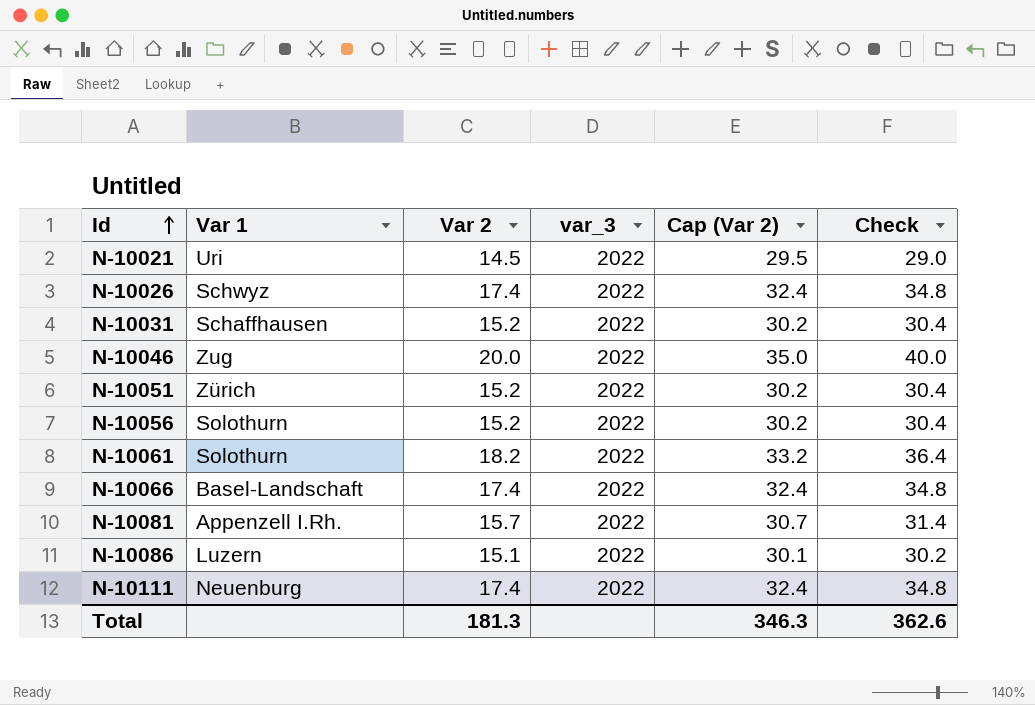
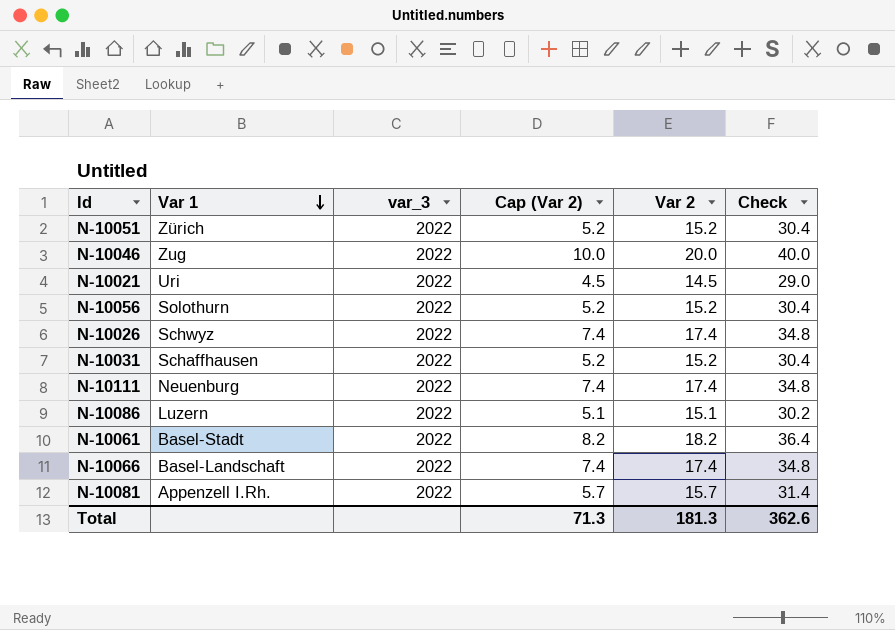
row order: Id ascending -> Var 1 descending
column Cap (Var 2) | formula: [Var 2] + 15 -> [Var 2] - 10
column Var 2 | position: 3 -> 5
N-10061 | Var 1: Solothurn -> Basel-Stadt
Total | Cap (Var 2): 346.3 -> 71.3

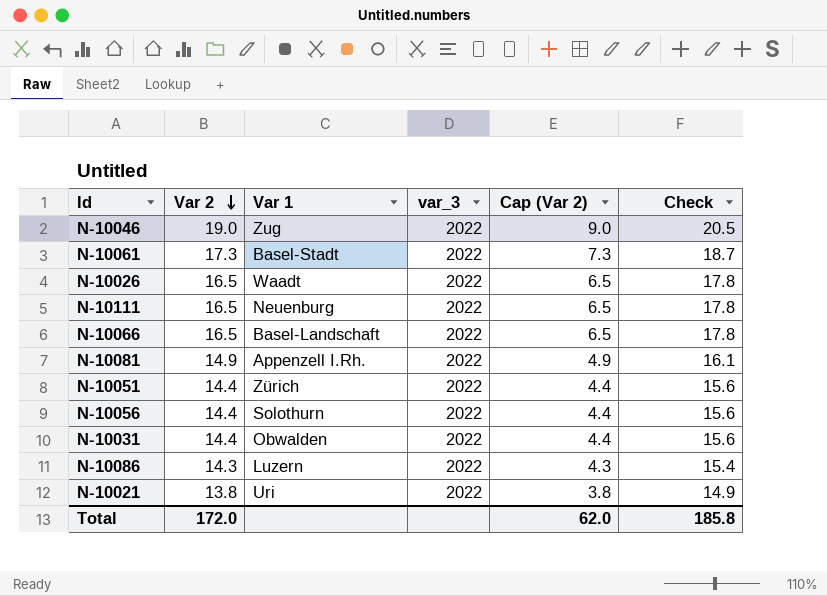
row order: Var 1 descending -> Var 2 descending
column Var 2 | position: 5 -> 2
column Check | formula: [Var 2] * 2 -> [Var 2] * 1.08
N-10046 | Var 2: 20.0 -> 19.0
N-10046 | Cap (Var 2): 10.0 -> 9.0
N-10061 | Var 2: 18.2 -> 17.3
N-10061 | Cap (Var 2): 8.2 -> 7.3
N-10026 | Var 2: 17.4 -> 16.5
N-10026 | Var 1: Schwyz -> Waadt
N-10026 | Cap (Var 2): 7.4 -> 6.5
N-10111 | Var 2: 17.4 -> 16.5
N-10111 | Cap (Var 2): 7.4 -> 6.5
N-10066 | Var 2: 17.4 -> 16.5
N-10066 | Cap (Var 2): 7.4 -> 6.5
N-10081 | Var 2: 15.7 -> 14.9
N-10081 | Cap (Var 2): 5.7 -> 4.9
N-10051 | Var 2: 15.2 -> 14.4
N-10051 | Cap (Var 2): 5.2 -> 4.4
N-10056 | Var 2: 15.2 -> 14.4
N-10056 | Cap (Var 2): 5.2 -> 4.4
N-10031 | Var 2: 15.2 -> 14.4
N-10031 | Var 1: Schaffhausen -> Obwalden
N-10031 | Cap (Var 2): 5.2 -> 4.4
N-10086 | Var 2: 15.1 -> 14.3
N-10086 | Cap (Var 2): 5.1 -> 4.3
N-10021 | Var 2: 14.5 -> 13.8
N-10021 | Cap (Var 2): 4.5 -> 3.8
Total | Var 2: 181.3 -> 172.0
Total | Cap (Var 2): 71.3 -> 62.0
Total | Check: 362.6 -> 185.8

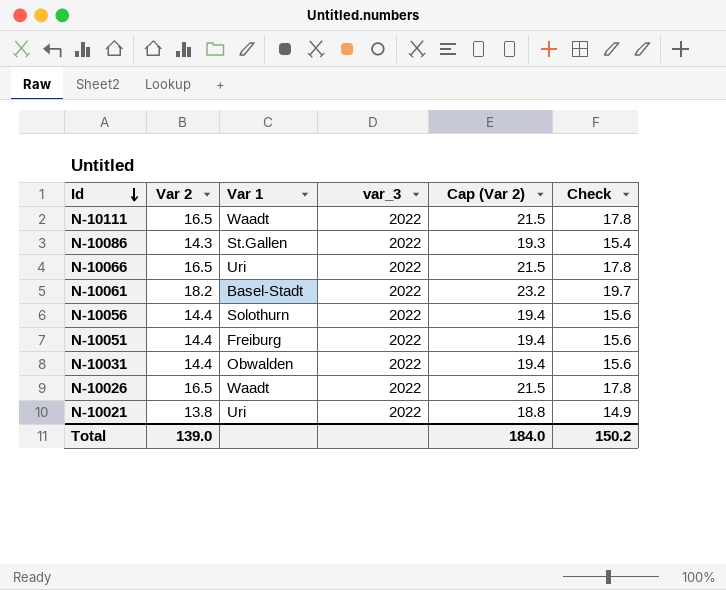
row order: Var 2 descending -> Id descending
column Cap (Var 2) | formula: [Var 2] - 10 -> [Var 2] + 5
row N-10046: 19.0 | Zug | 2022 | 9.0 | 20.5 -> none
row N-10081: 14.9 | Appenzell I.Rh. | 2022 | 4.9 | 16.1 -> none
N-10111 | Var 1: Neuenburg -> Waadt
N-10086 | Var 1: Luzern -> St.Gallen
N-10066 | Var 1: Basel-Landschaft -> Uri
N-10061 | Var 2: 17.3 -> 18.2
N-10061 | Check: 18.7 -> 19.7
N-10051 | Var 1: Zürich -> Freiburg
Total | Var 2: 172.0 -> 139.0
Total | Cap (Var 2): 62.0 -> 184.0
Total | Check: 185.8 -> 150.2

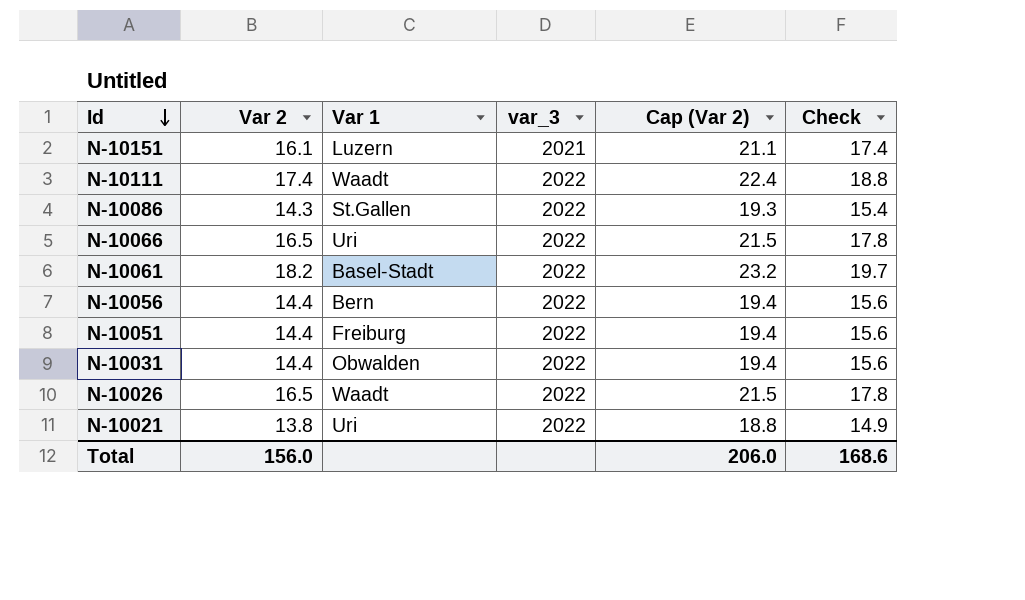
row N-10151: none -> 16.1 | Luzern | 2021 | 21.1 | 17.4
N-10111 | Var 2: 16.5 -> 17.4
N-10111 | Cap (Var 2): 21.5 -> 22.4
N-10111 | Check: 17.8 -> 18.8
N-10056 | Var 1: Solothurn -> Bern
Total | Var 2: 139.0 -> 156.0
Total | Cap (Var 2): 184.0 -> 206.0
Total | Check: 150.2 -> 168.6

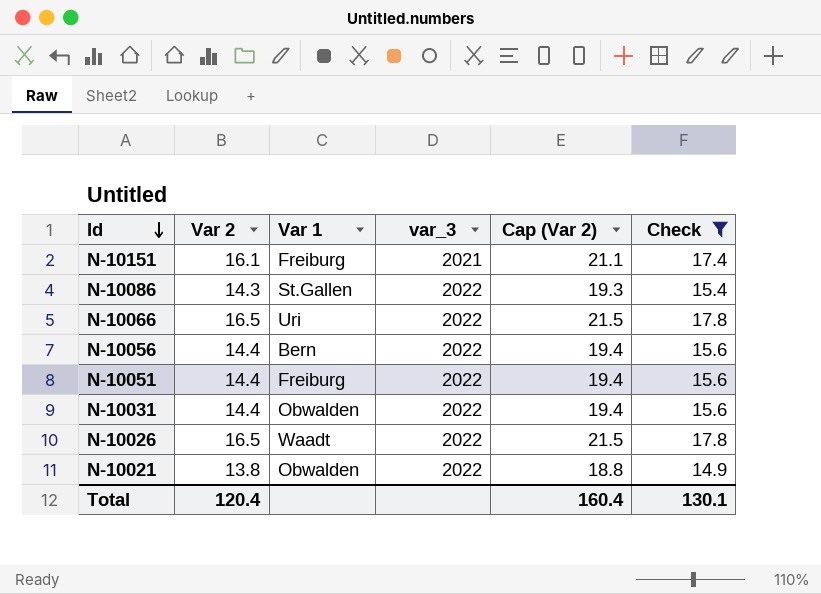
filter: none -> Check <= 17.8
N-10151 | Var 1: Luzern -> Freiburg
N-10021 | Var 1: Uri -> Obwalden
Total | Var 2: 156.0 -> 120.4
Total | Cap (Var 2): 206.0 -> 160.4
Total | Check: 168.6 -> 130.1

